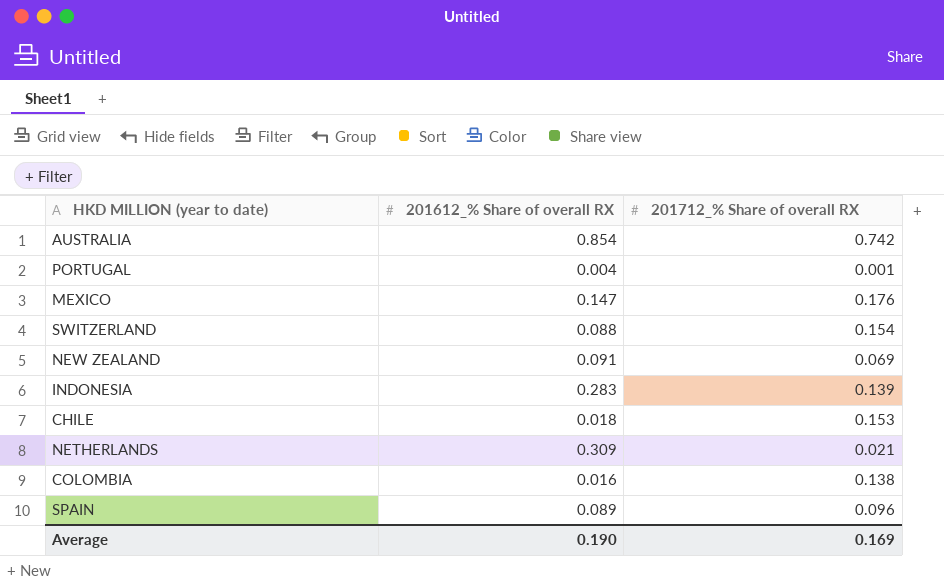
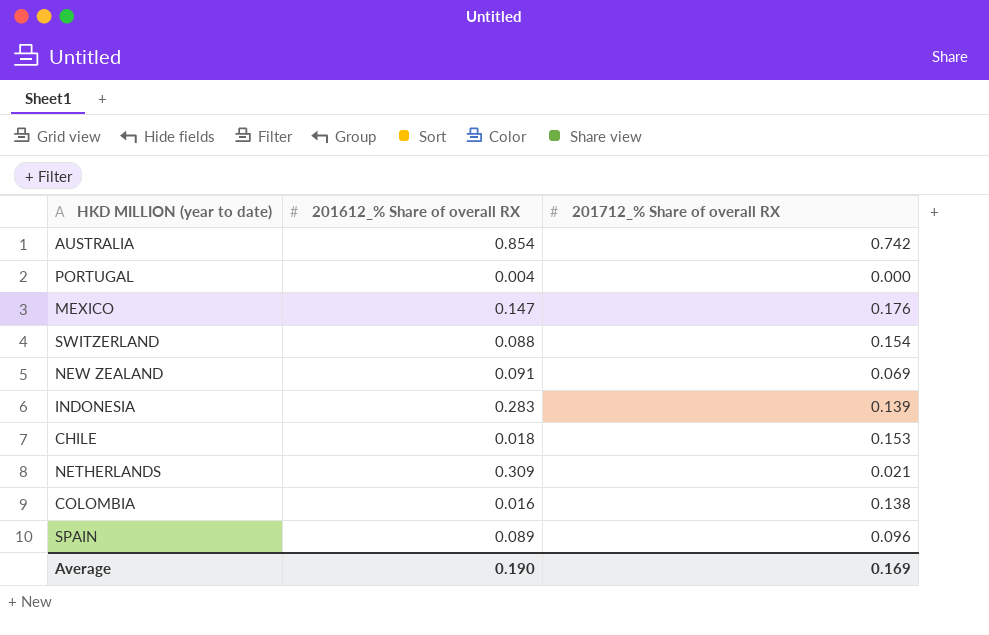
PORTUGAL | 201712_% Share of overall RX: 0.001 -> 0.000

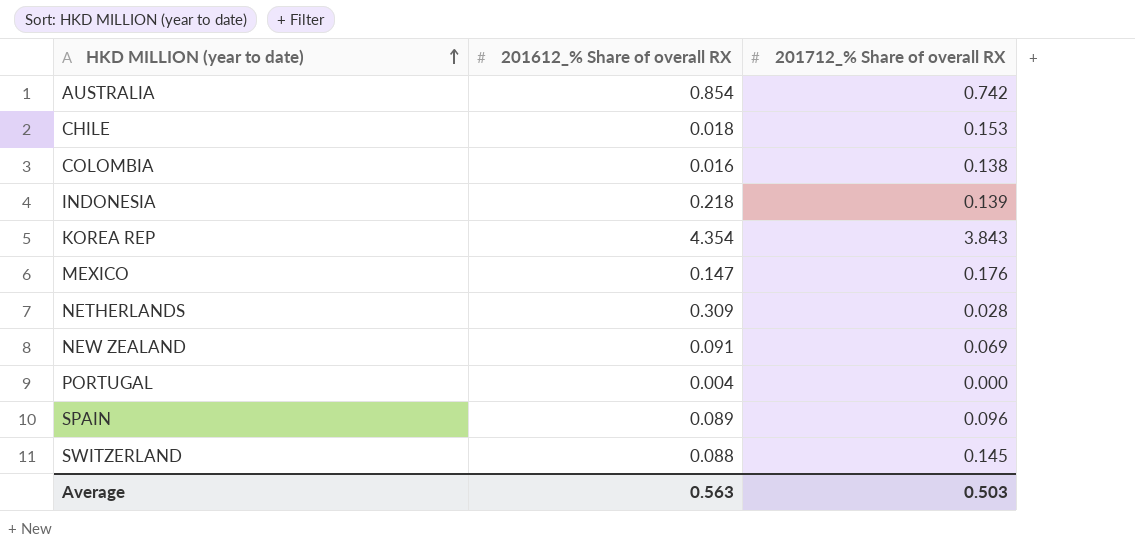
row order: none -> HKD MILLION (year to date) ascending
INDONESIA | 201612_% Share of overall RX: 0.283 -> 0.218
row KOREA REP: none -> 4.354 | 3.843
NETHERLANDS | 201712_% Share of overall RX: 0.021 -> 0.028
SWITZERLAND | 201712_% Share of overall RX: 0.154 -> 0.145
Average | 201612_% Share of overall RX: 0.190 -> 0.563
Average | 201712_% Share of overall RX: 0.169 -> 0.503

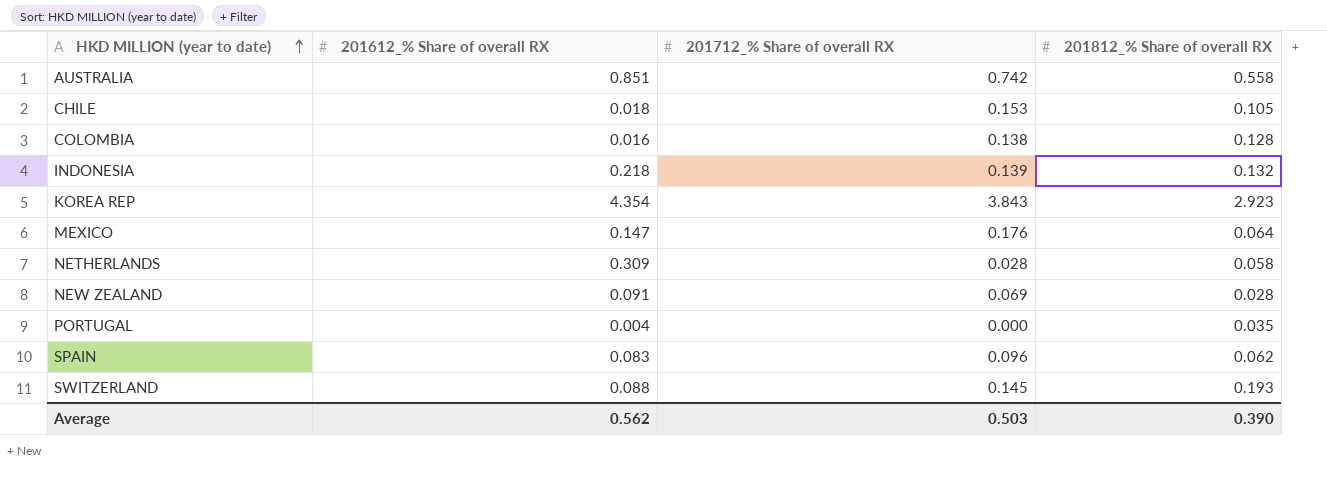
column 201812_% Share of overall RX | position: none -> 4
AUSTRALIA | 201612_% Share of overall RX: 0.854 -> 0.851
SPAIN | 201612_% Share of overall RX: 0.089 -> 0.083
Average | 201612_% Share of overall RX: 0.563 -> 0.562

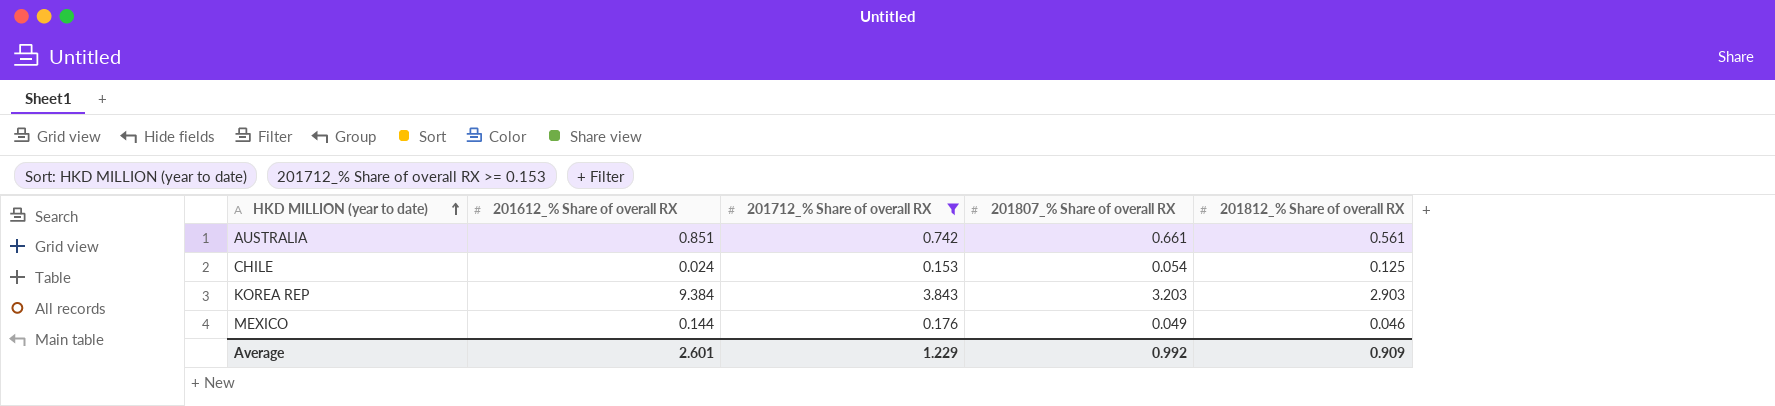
filter: none -> 201712_% Share of overall RX >= 0.153
column 201807_% Share of overall RX | position: none -> 4
AUSTRALIA | 201812_% Share of overall RX: 0.558 -> 0.561
CHILE | 201612_% Share of overall RX: 0.018 -> 0.024
CHILE | 201812_% Share of overall RX: 0.105 -> 0.125
KOREA REP | 201612_% Share of overall RX: 4.354 -> 9.384
KOREA REP | 201812_% Share of overall RX: 2.923 -> 2.903
MEXICO | 201612_% Share of overall RX: 0.147 -> 0.144
MEXICO | 201812_% Share of overall RX: 0.064 -> 0.046
Average | 201612_% Share of overall RX: 0.562 -> 2.601
Average | 201712_% Share of overall RX: 0.503 -> 1.229
Average | 201812_% Share of overall RX: 0.390 -> 0.909

